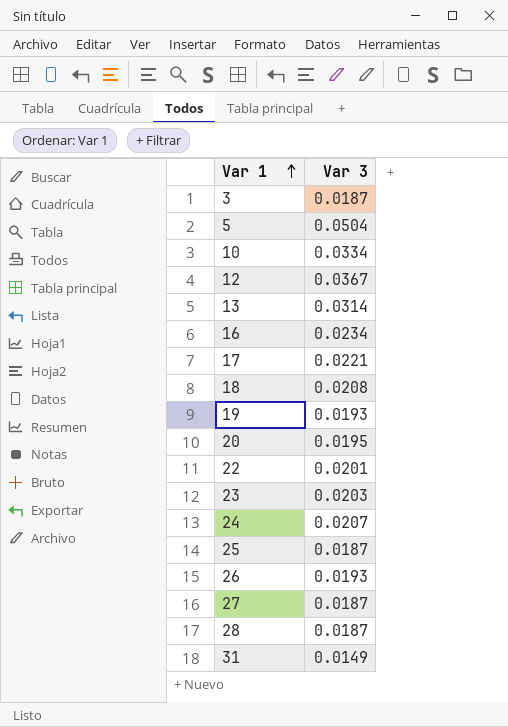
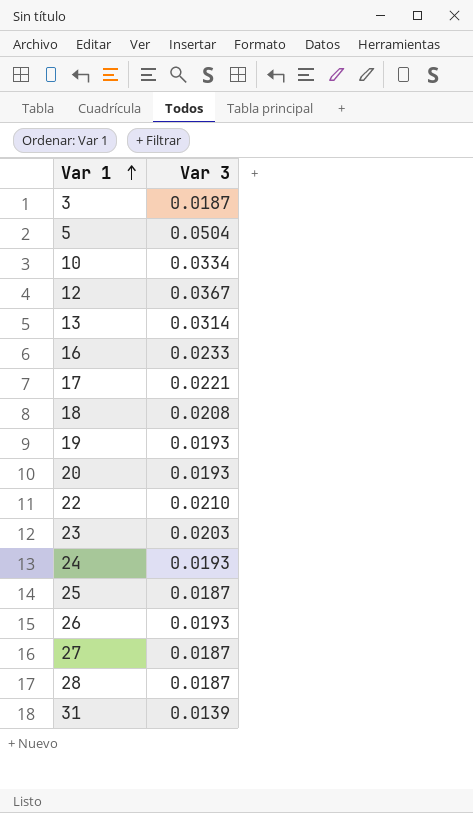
16 | Var 3: 0.0234 -> 0.0233
20 | Var 3: 0.0195 -> 0.0193
22 | Var 3: 0.0201 -> 0.0210
24 | Var 3: 0.0207 -> 0.0193
31 | Var 3: 0.0149 -> 0.0139

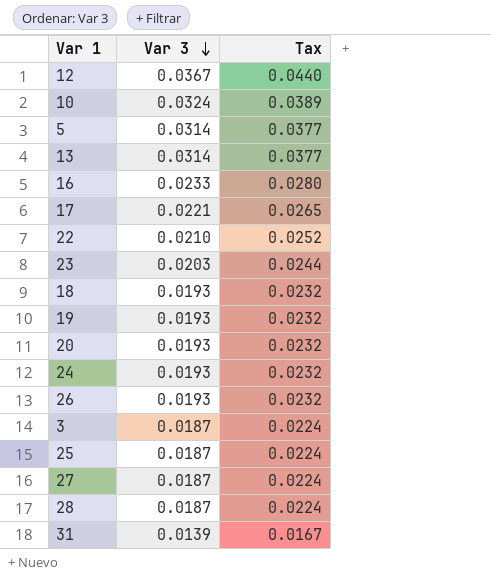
row order: Var 1 ascending -> Var 3 descending
column Tax | formula: none -> [Var 3] * 1.2
10 | Var 3: 0.0334 -> 0.0324
5 | Var 3: 0.0504 -> 0.0314
18 | Var 3: 0.0208 -> 0.0193

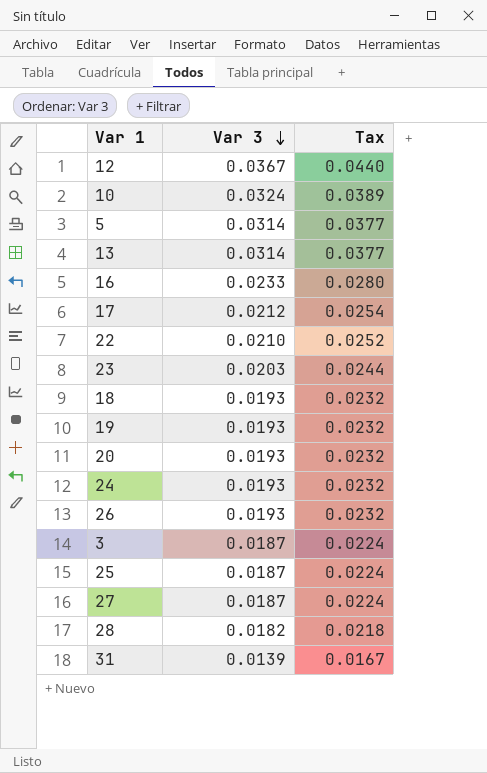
17 | Var 3: 0.0221 -> 0.0212
17 | Tax: 0.0265 -> 0.0254
28 | Var 3: 0.0187 -> 0.0182
28 | Tax: 0.0224 -> 0.0218

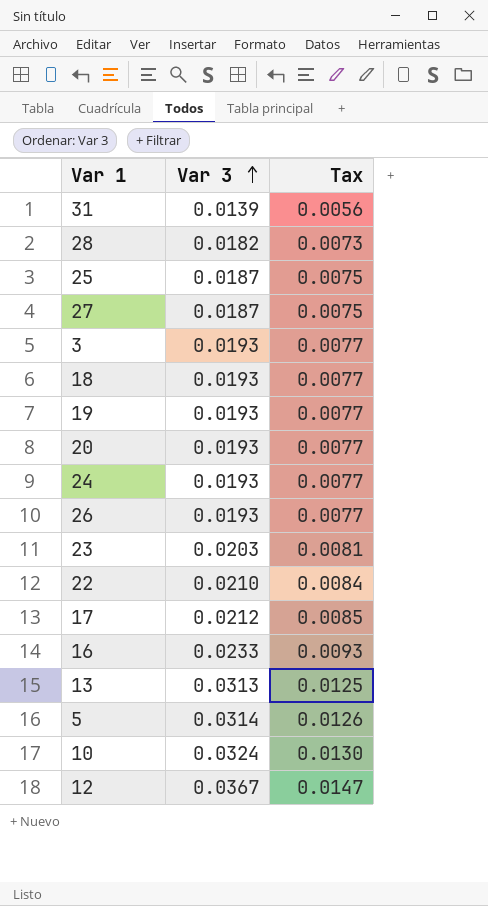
row order: Var 3 descending -> Var 3 ascending
column Tax | formula: [Var 3] * 1.2 -> [Var 3] * 0.4
3 | Var 3: 0.0187 -> 0.0193
13 | Var 3: 0.0314 -> 0.0313

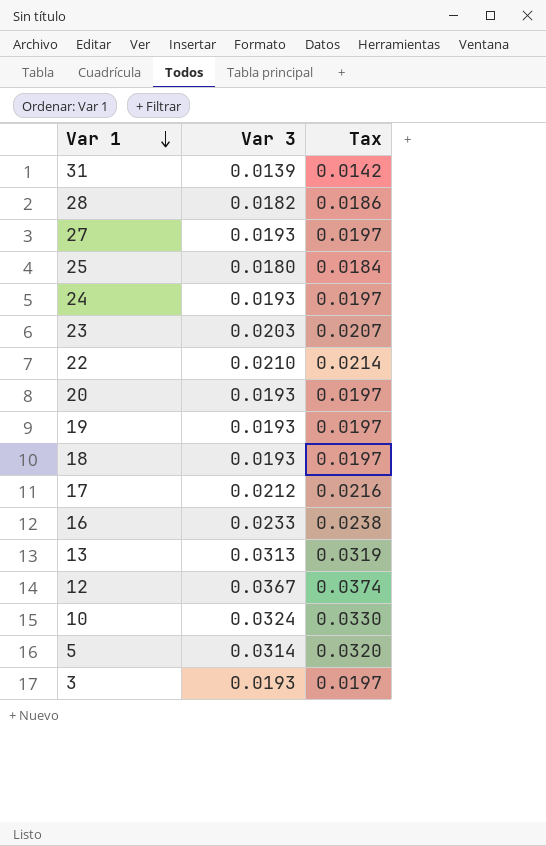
row order: Var 3 ascending -> Var 1 descending
column Tax | formula: [Var 3] * 0.4 -> [Var 3] * 1.02
row 26: 0.0193 | 0.0077 -> none
27 | Var 3: 0.0187 -> 0.0193
25 | Var 3: 0.0187 -> 0.0180

